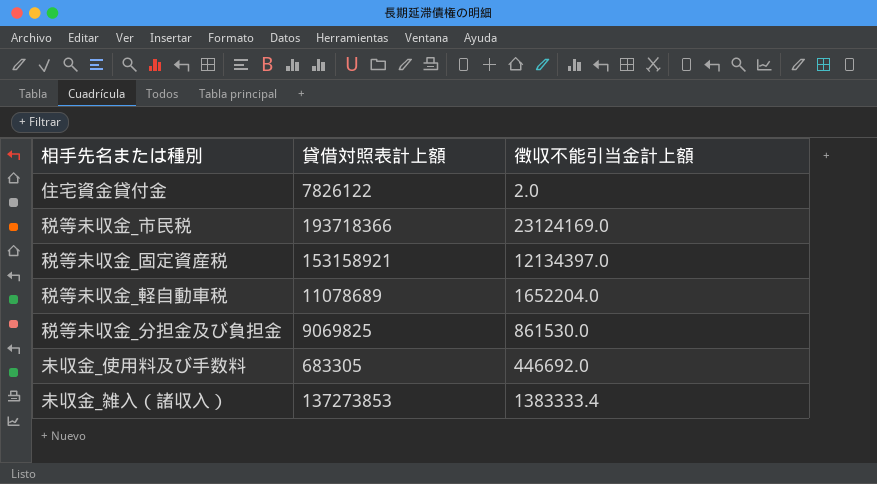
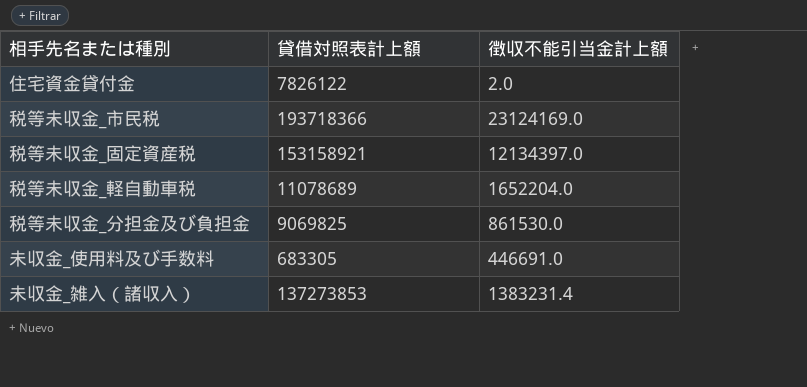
未収金_使用料及び手数料 | 徴収不能引当金計上額: 446692.0 -> 446691.0
未収金_雑入（諸収入） | 徴収不能引当金計上額: 1383333.4 -> 1383231.4

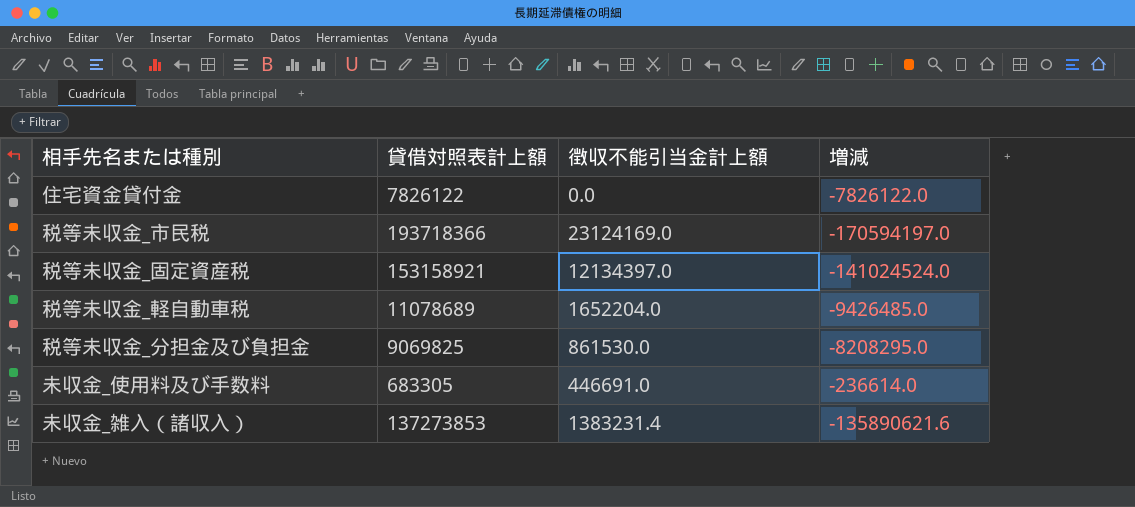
column 増減 | formula: none -> [徴収不能引当金計上額] - [貸借対照表計上額]
住宅資金貸付金 | 徴収不能引当金計上額: 2.0 -> 0.0

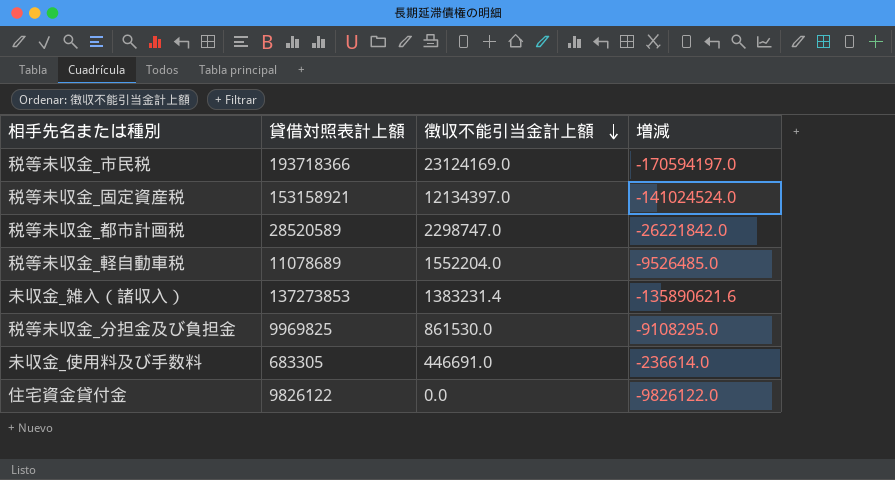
row order: none -> 徴収不能引当金計上額 descending
row 税等未収金_都市計画税: none -> 28520589 | 2298747.0 | -26221842.0
税等未収金_軽自動車税 | 徴収不能引当金計上額: 1652204.0 -> 1552204.0
税等未収金_軽自動車税 | 増減: -9426485.0 -> -9526485.0
税等未収金_分担金及び負担金 | 貸借対照表計上額: 9069825 -> 9969825
税等未収金_分担金及び負担金 | 増減: -8208295.0 -> -9108295.0
住宅資金貸付金 | 貸借対照表計上額: 7826122 -> 9826122
住宅資金貸付金 | 増減: -7826122.0 -> -9826122.0

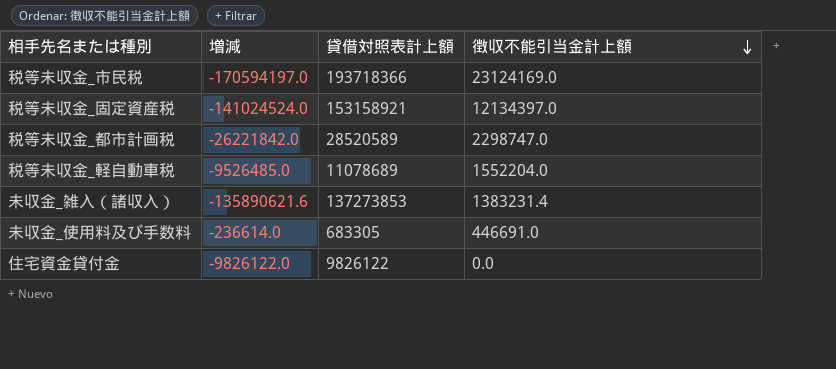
column 増減 | position: 4 -> 2
row 税等未収金_分担金及び負担金: 9969825 | 861530.0 | -9108295.0 -> none

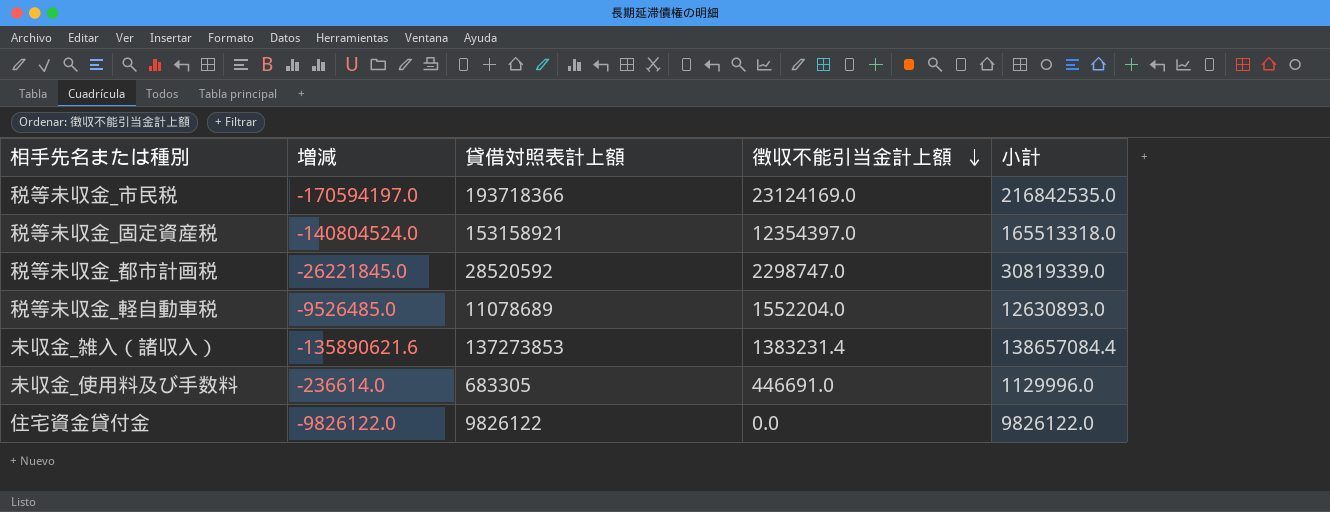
column 小計 | formula: none -> [貸借対照表計上額] + [徴収不能引当金計上額]
税等未収金_固定資産税 | 増減: -141024524.0 -> -140804524.0
税等未収金_固定資産税 | 徴収不能引当金計上額: 12134397.0 -> 12354397.0
税等未収金_都市計画税 | 増減: -26221842.0 -> -26221845.0
税等未収金_都市計画税 | 貸借対照表計上額: 28520589 -> 28520592

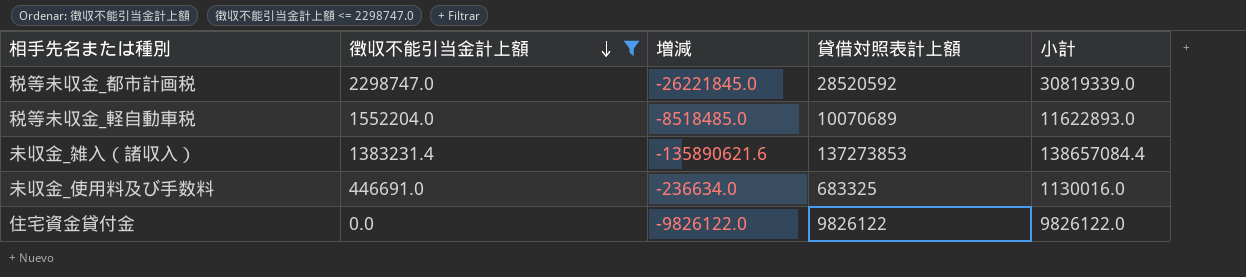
filter: none -> 徴収不能引当金計上額 <= 2298747.0
column 徴収不能引当金計上額 | position: 4 -> 2
税等未収金_軽自動車税 | 増減: -9526485.0 -> -8518485.0
税等未収金_軽自動車税 | 貸借対照表計上額: 11078689 -> 10070689
税等未収金_軽自動車税 | 小計: 12630893.0 -> 11622893.0
未収金_使用料及び手数料 | 増減: -236614.0 -> -236634.0
未収金_使用料及び手数料 | 貸借対照表計上額: 683305 -> 683325
未収金_使用料及び手数料 | 小計: 1129996.0 -> 1130016.0

